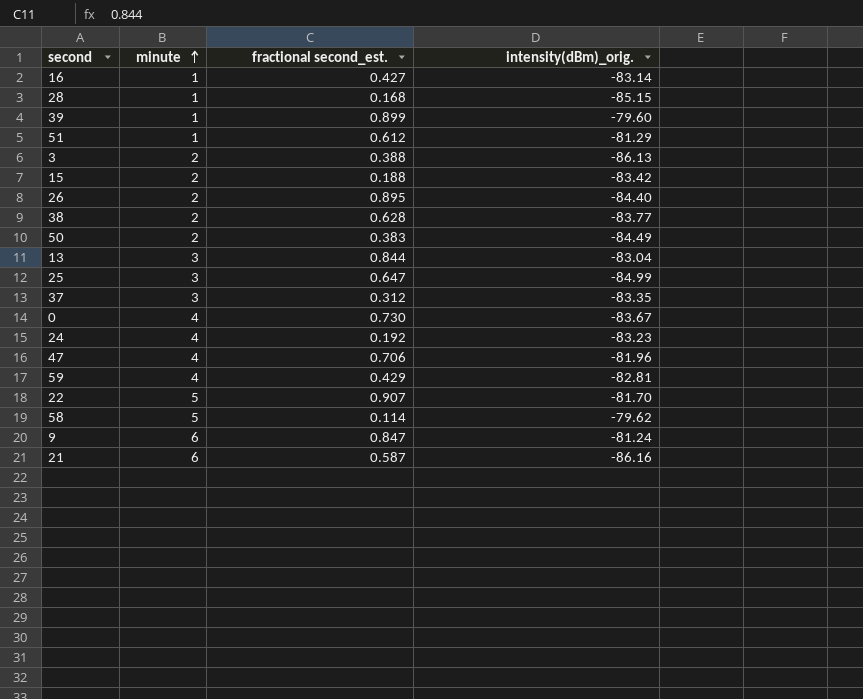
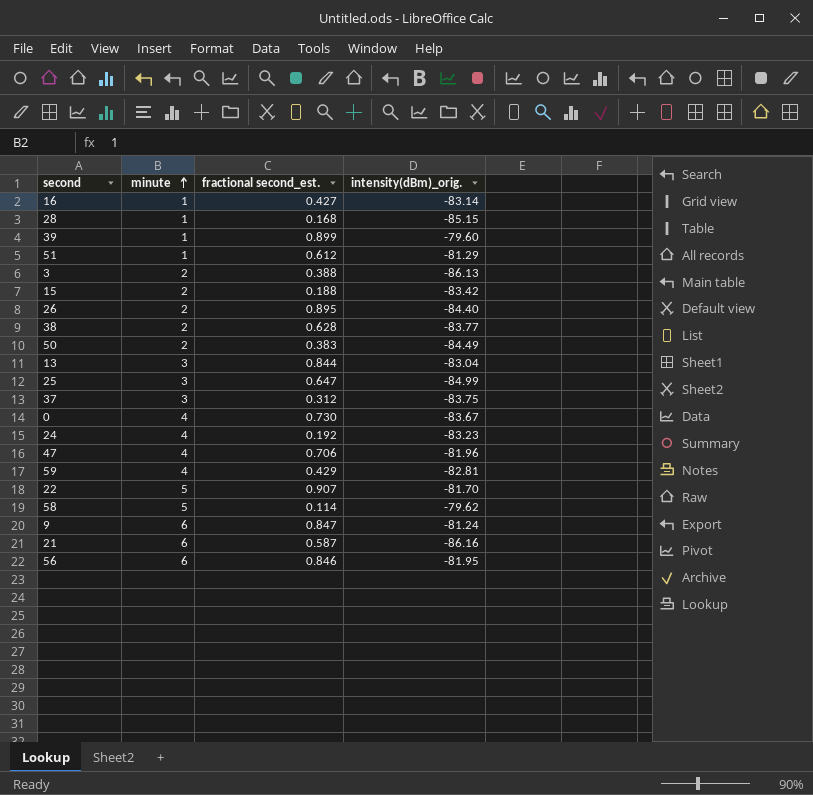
37 | intensity(dBm)_orig.: -83.35 -> -83.75
row 56: none -> 6 | 0.846 | -81.95

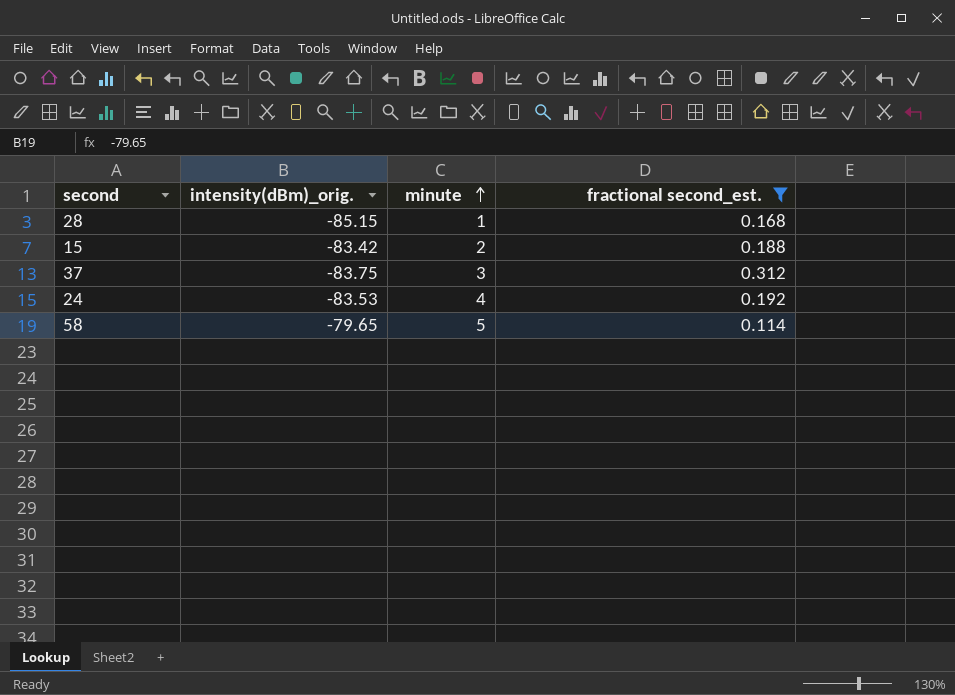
filter: none -> fractional second_est. <= 0.312
column intensity(dBm)_orig. | position: 4 -> 2
24 | intensity(dBm)_orig.: -83.23 -> -83.53
58 | intensity(dBm)_orig.: -79.62 -> -79.65

